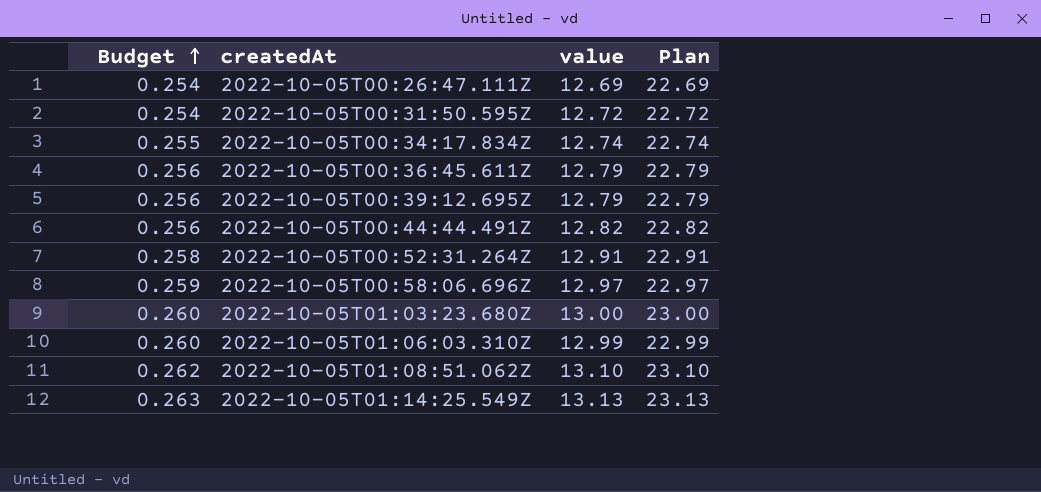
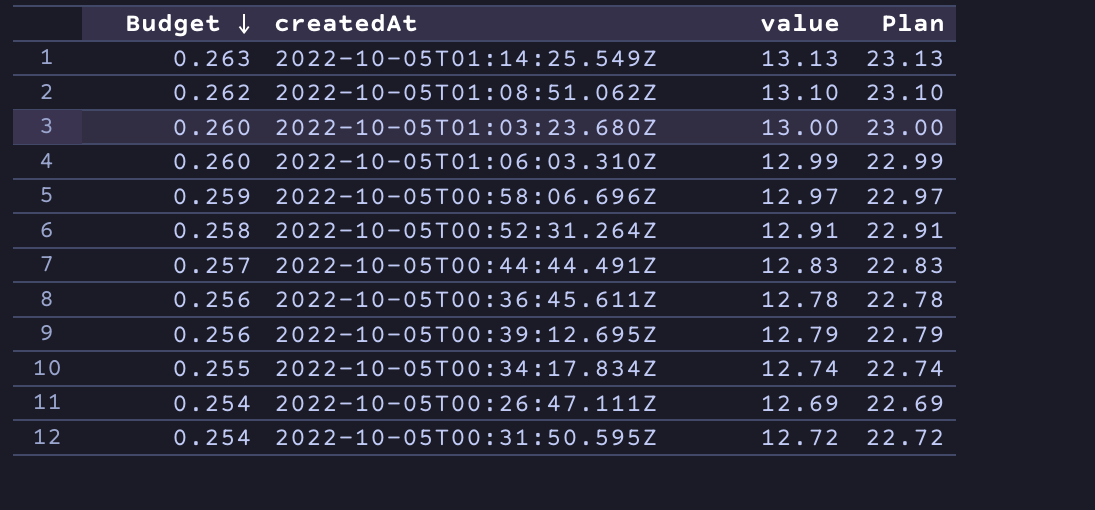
row order: Budget ascending -> Budget descending
2022-10-05T00:44:44.491Z | Budget: 0.256 -> 0.257
2022-10-05T00:44:44.491Z | value: 12.82 -> 12.83
2022-10-05T00:44:44.491Z | Plan: 22.82 -> 22.83
2022-10-05T00:36:45.611Z | value: 12.79 -> 12.78
2022-10-05T00:36:45.611Z | Plan: 22.79 -> 22.78

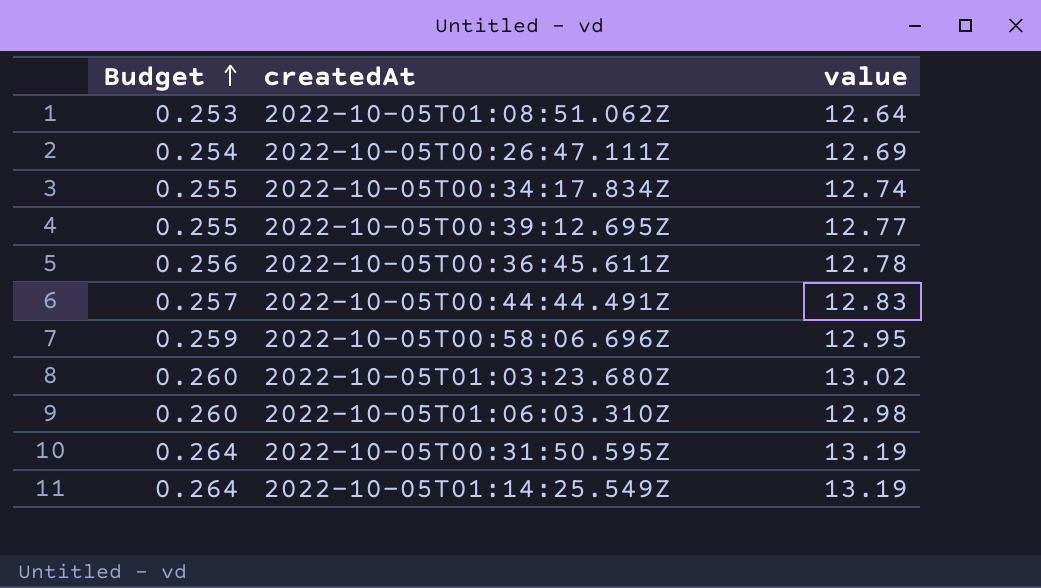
row order: Budget descending -> Budget ascending
column Plan | formula: [value] + 10 -> none
row 2022-10-05T00:52:31.264Z: 0.258 | 12.91 | 22.91 -> none
2022-10-05T01:08:51.062Z | Budget: 0.262 -> 0.253
2022-10-05T01:08:51.062Z | value: 13.10 -> 12.64
2022-10-05T00:39:12.695Z | Budget: 0.256 -> 0.255
2022-10-05T00:39:12.695Z | value: 12.79 -> 12.77
2022-10-05T00:58:06.696Z | value: 12.97 -> 12.95
2022-10-05T01:03:23.680Z | value: 13.00 -> 13.02
2022-10-05T01:06:03.310Z | value: 12.99 -> 12.98
2022-10-05T00:31:50.595Z | Budget: 0.254 -> 0.264
2022-10-05T00:31:50.595Z | value: 12.72 -> 13.19
2022-10-05T01:14:25.549Z | Budget: 0.263 -> 0.264
2022-10-05T01:14:25.549Z | value: 13.13 -> 13.19

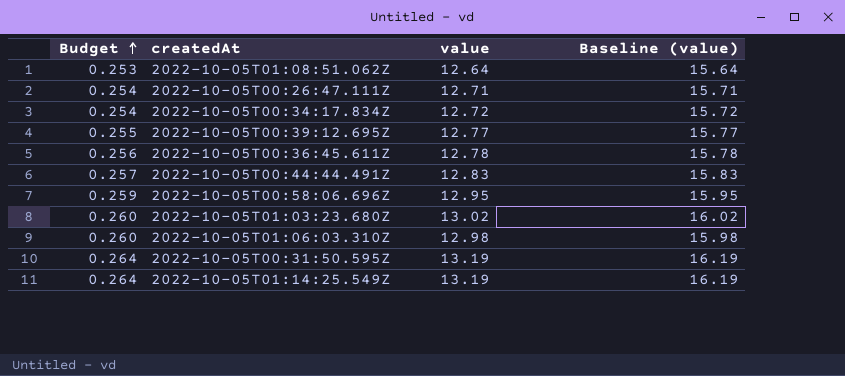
column Baseline (value) | formula: none -> [value] + 3
2022-10-05T00:26:47.111Z | value: 12.69 -> 12.71
2022-10-05T00:34:17.834Z | Budget: 0.255 -> 0.254
2022-10-05T00:34:17.834Z | value: 12.74 -> 12.72

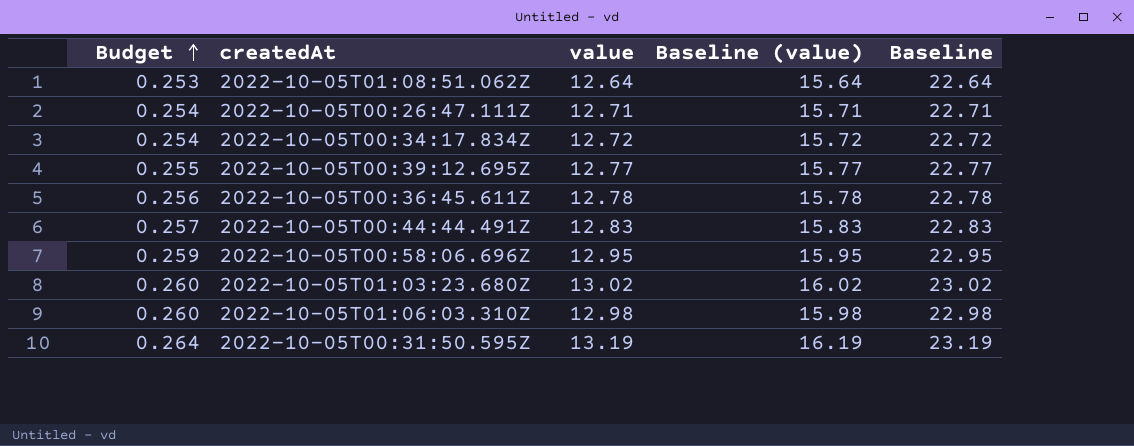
column Baseline | formula: none -> [value] + 10
row 2022-10-05T01:14:25.549Z: 0.264 | 13.19 | 16.19 -> none

